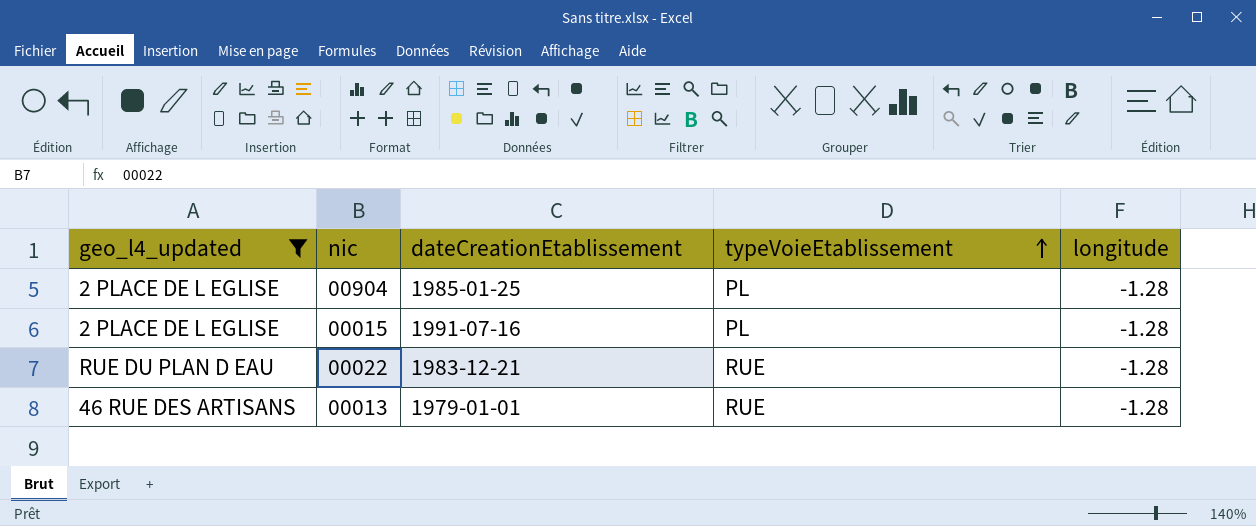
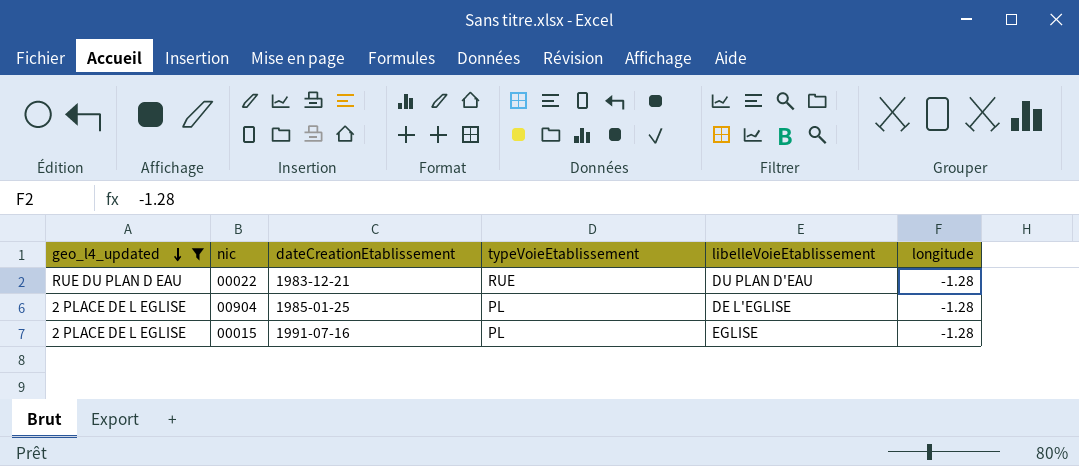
row order: typeVoieEtablissement ascending -> geo_l4_updated descending
column libelleVoieEtablissement | position: none -> 5
row 00013: 46 RUE DES ARTISANS | 1979-01-01 | RUE | -1.28 -> none

